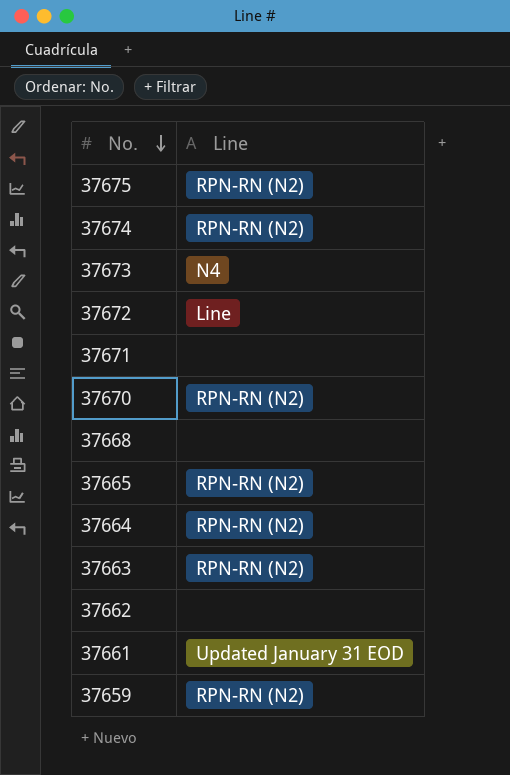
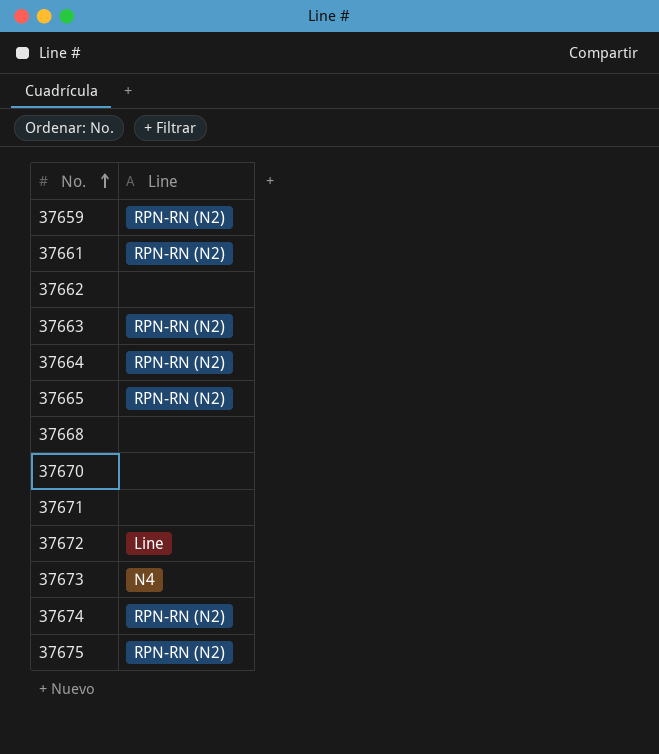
row order: No. descending -> No. ascending
37661 | Line: Updated January 31 EOD -> RPN-RN (N2)
37670 | Line: RPN-RN (N2) -> none

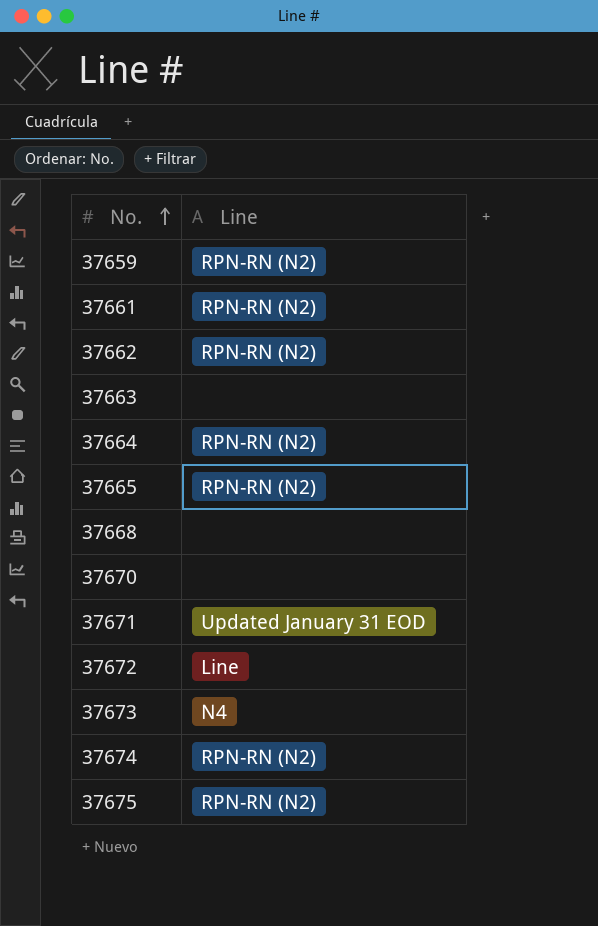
37662 | Line: none -> RPN-RN (N2)
37663 | Line: RPN-RN (N2) -> none
37671 | Line: none -> Updated January 31 EOD

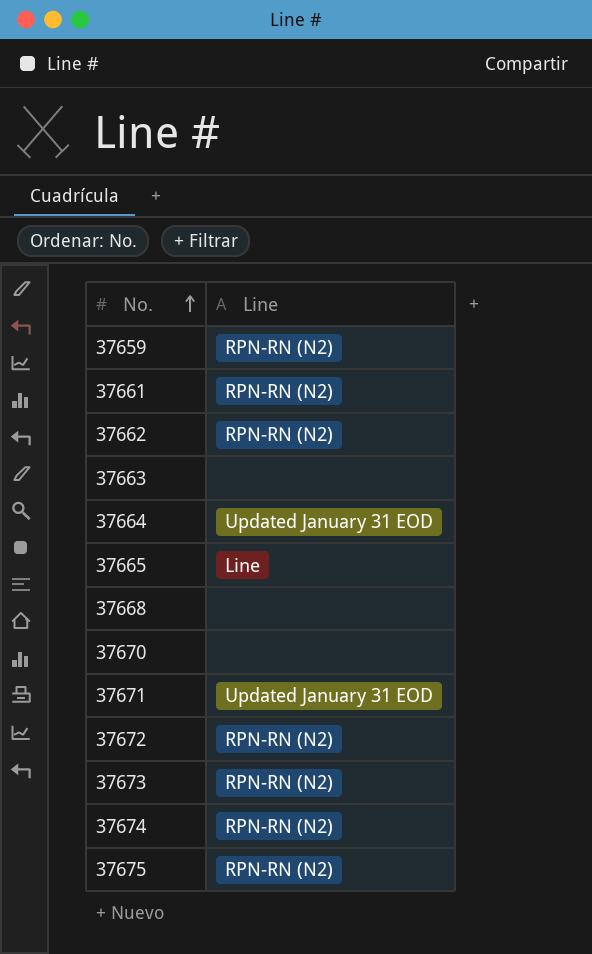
37664 | Line: RPN-RN (N2) -> Updated January 31 EOD
37665 | Line: RPN-RN (N2) -> Line
37672 | Line: Line -> RPN-RN (N2)
37673 | Line: N4 -> RPN-RN (N2)

